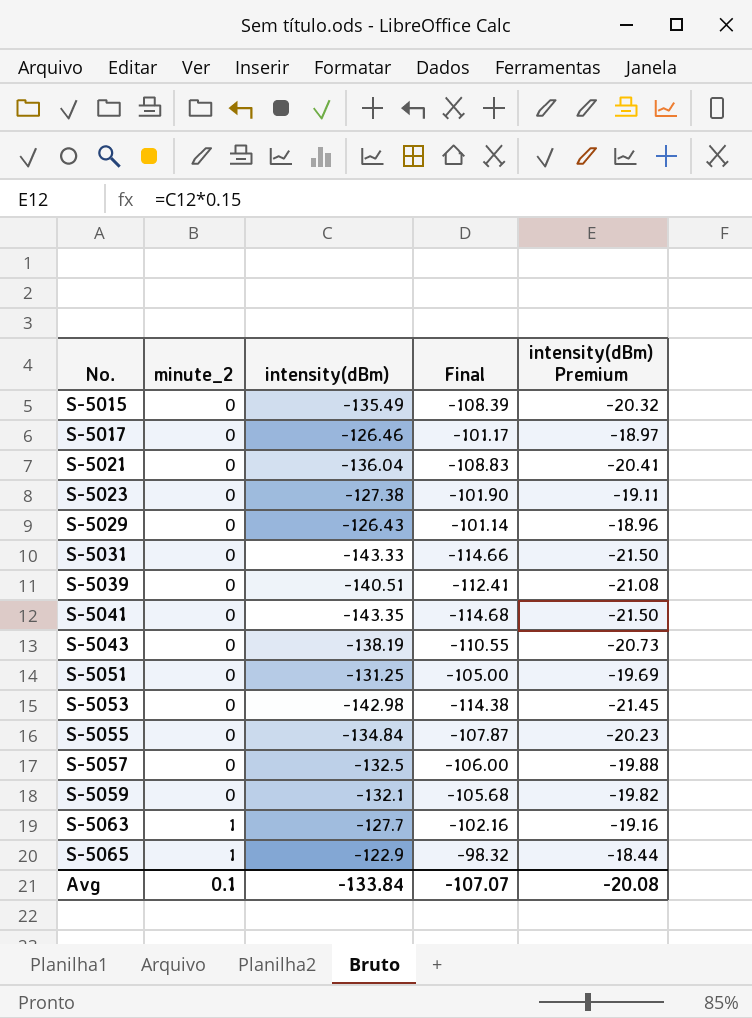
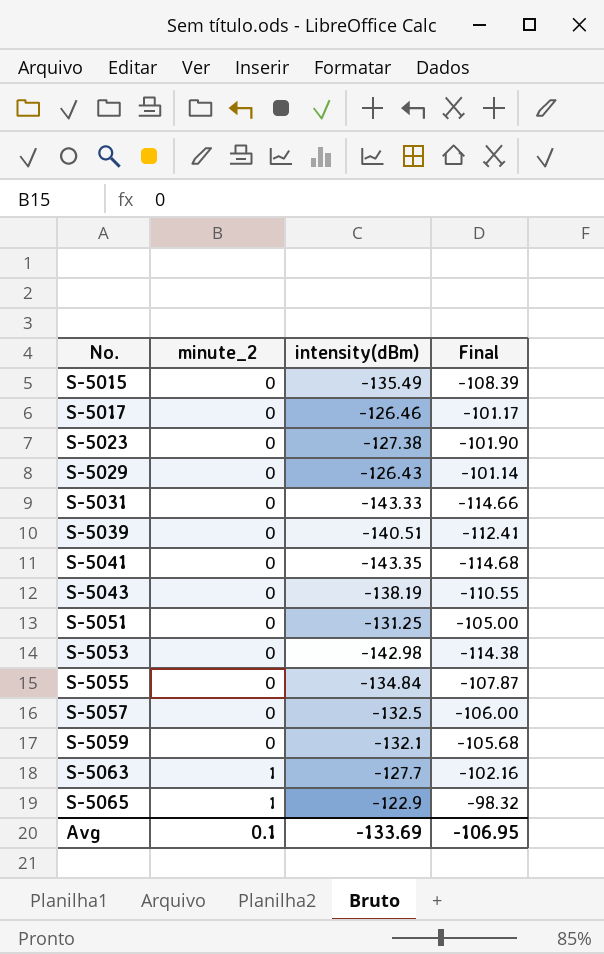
column intensity(dBm) Premium | formula: [intensity(dBm)] * 0.15 -> none
row S-5021: 0 | -136.04 | -108.83 | -20.41 -> none
Avg | intensity(dBm): -133.84 -> -133.69
Avg | Final: -107.07 -> -106.95

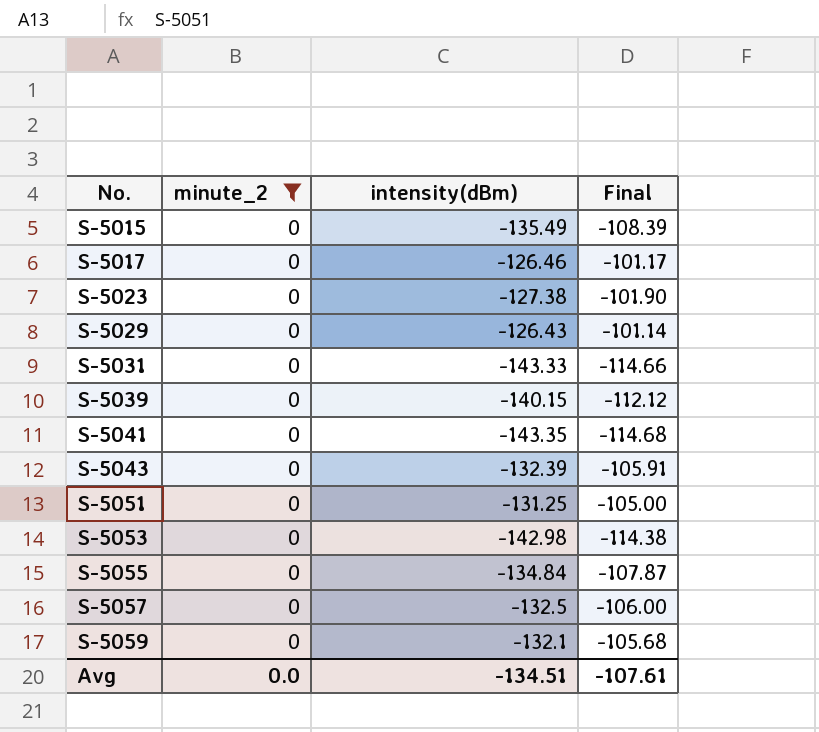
filter: none -> minute_2 = 0
S-5039 | intensity(dBm): -140.51 -> -140.15
S-5039 | Final: -112.41 -> -112.12
S-5043 | intensity(dBm): -138.19 -> -132.39
S-5043 | Final: -110.55 -> -105.91
Avg | minute_2: 0.1 -> 0.0
Avg | intensity(dBm): -133.69 -> -134.51
Avg | Final: -106.95 -> -107.61

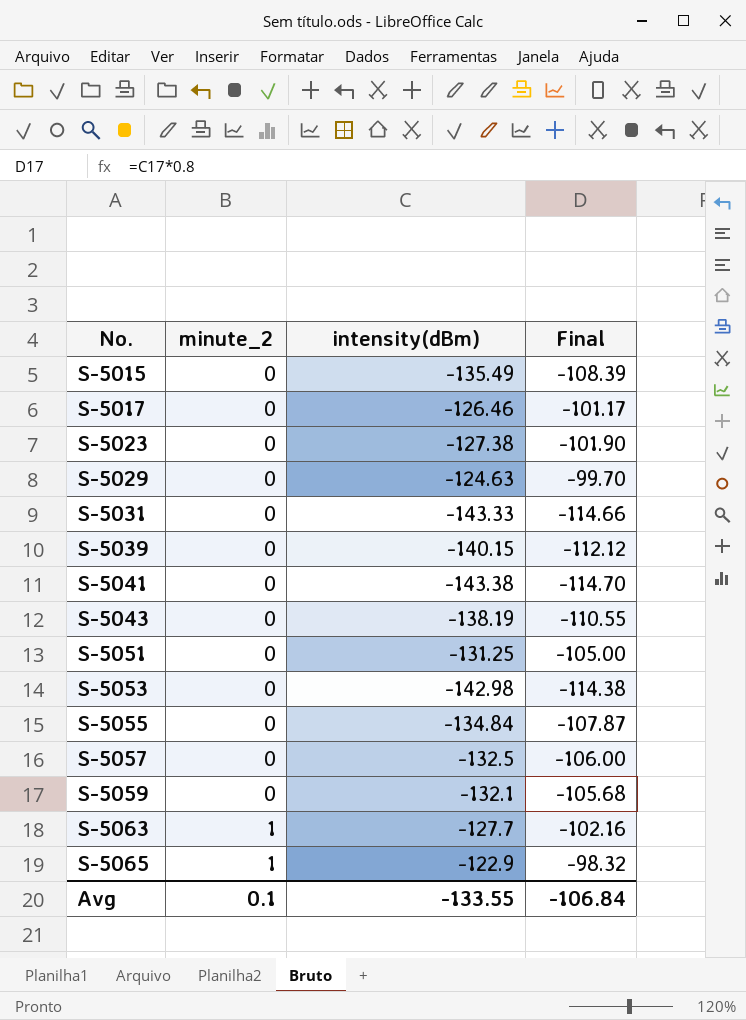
filter: minute_2 = 0 -> none
S-5029 | intensity(dBm): -126.43 -> -124.63
S-5029 | Final: -101.14 -> -99.70
S-5041 | intensity(dBm): -143.35 -> -143.38
S-5041 | Final: -114.68 -> -114.70
S-5043 | intensity(dBm): -132.39 -> -138.19
S-5043 | Final: -105.91 -> -110.55
Avg | minute_2: 0.0 -> 0.1
Avg | intensity(dBm): -134.51 -> -133.55
Avg | Final: -107.61 -> -106.84

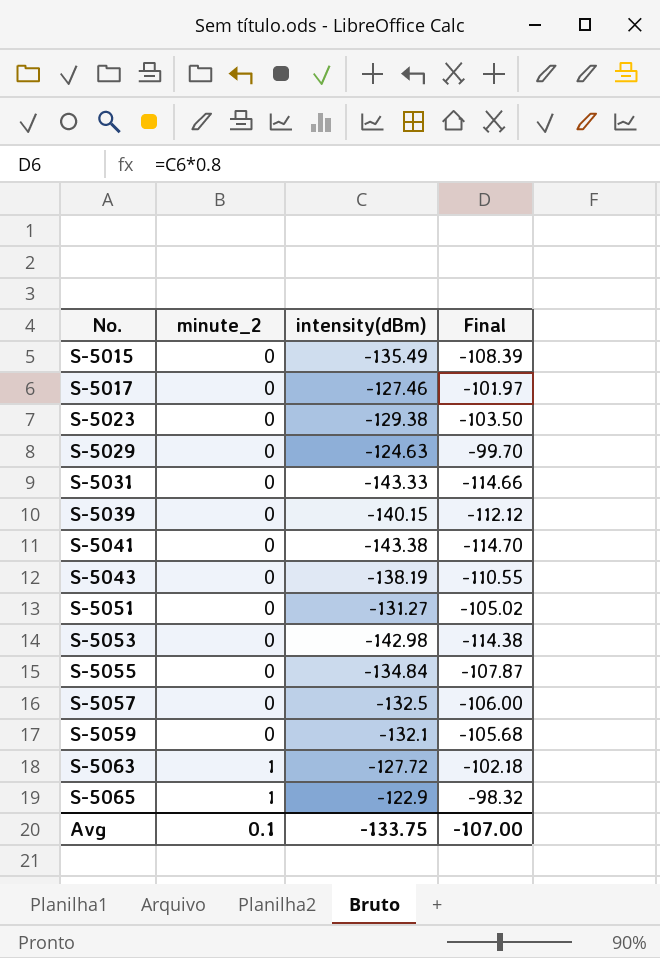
S-5017 | intensity(dBm): -126.46 -> -127.46
S-5017 | Final: -101.17 -> -101.97
S-5023 | intensity(dBm): -127.38 -> -129.38
S-5023 | Final: -101.90 -> -103.50
S-5051 | intensity(dBm): -131.25 -> -131.27
S-5051 | Final: -105.00 -> -105.02
S-5063 | intensity(dBm): -127.7 -> -127.72
S-5063 | Final: -102.16 -> -102.18
Avg | intensity(dBm): -133.55 -> -133.75
Avg | Final: -106.84 -> -107.00

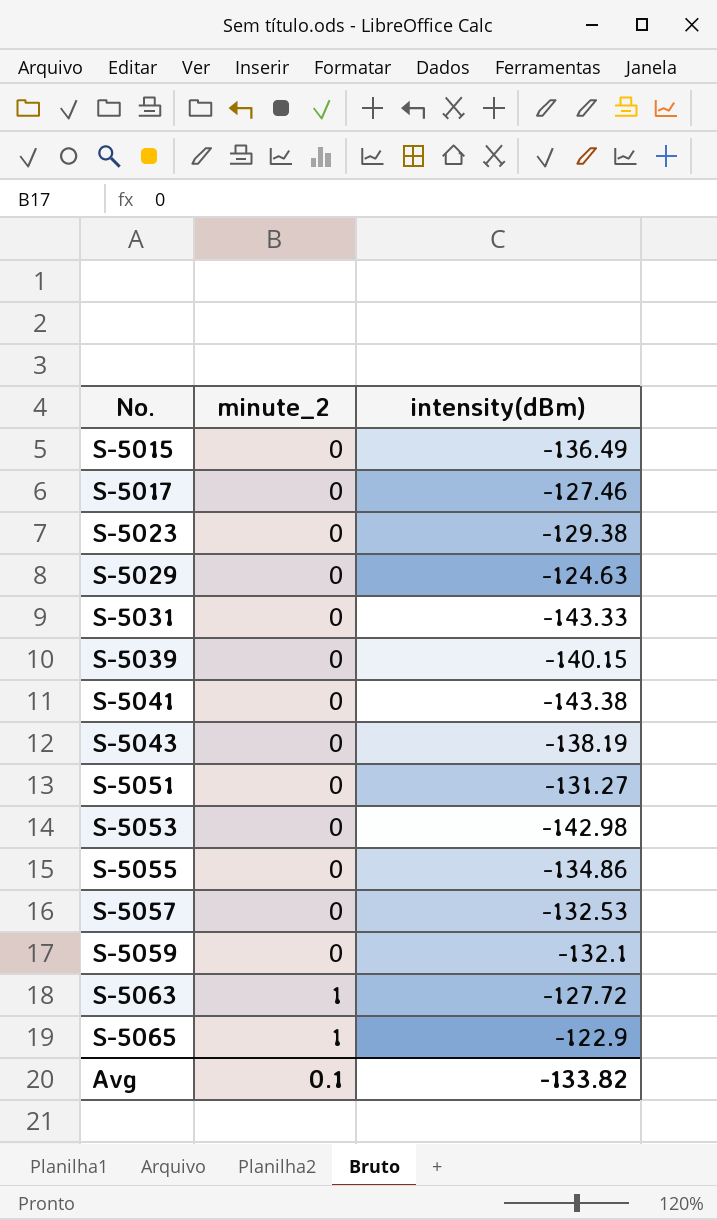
column Final | formula: [intensity(dBm)] * 0.8 -> none
S-5015 | intensity(dBm): -135.49 -> -136.49
S-5055 | intensity(dBm): -134.84 -> -134.86
S-5057 | intensity(dBm): -132.5 -> -132.53
Avg | intensity(dBm): -133.75 -> -133.82

